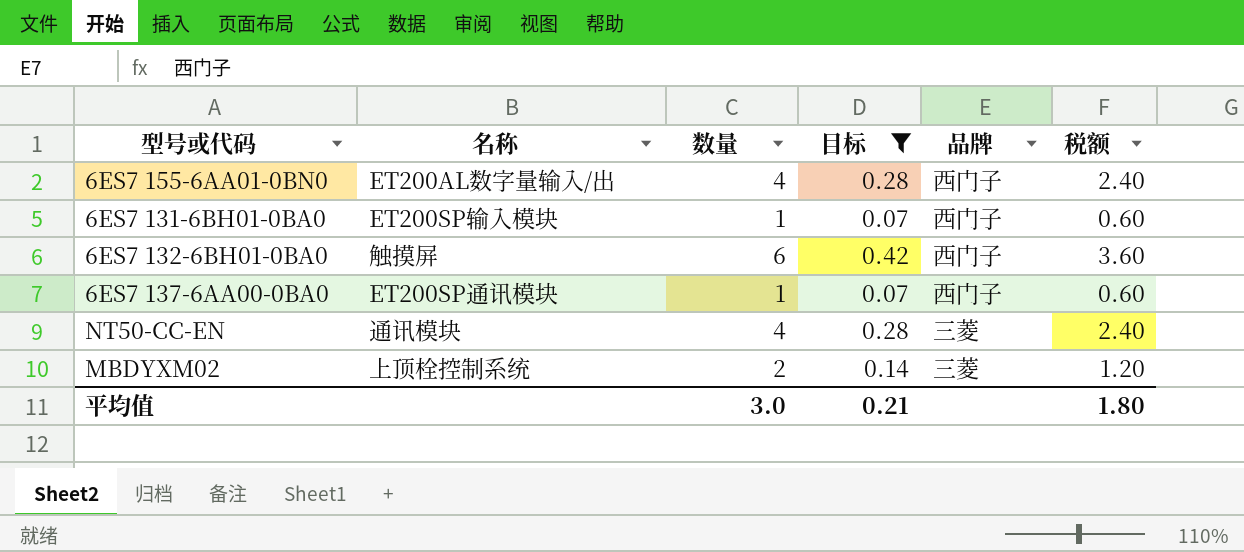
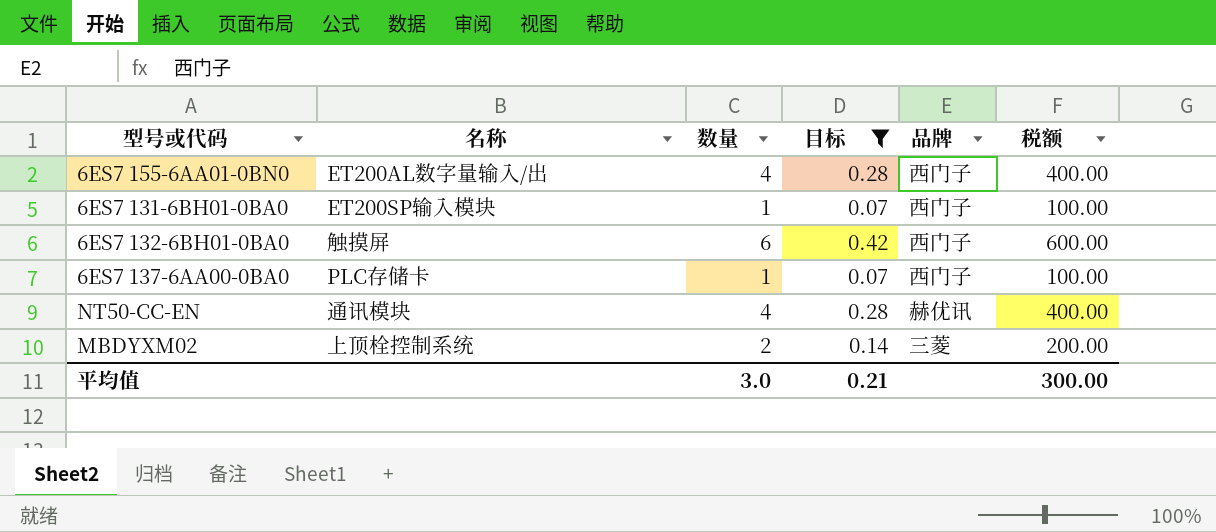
column 税额 | formula: [数量] * 0.6 -> [数量] * 100
6ES7 137-6AA00-0BA0 | 名称: ET200SP通讯模块 -> PLC存储卡
NT50-CC-EN | 品牌: 三菱 -> 赫优讯
平均值 | 税额: 1.80 -> 300.00

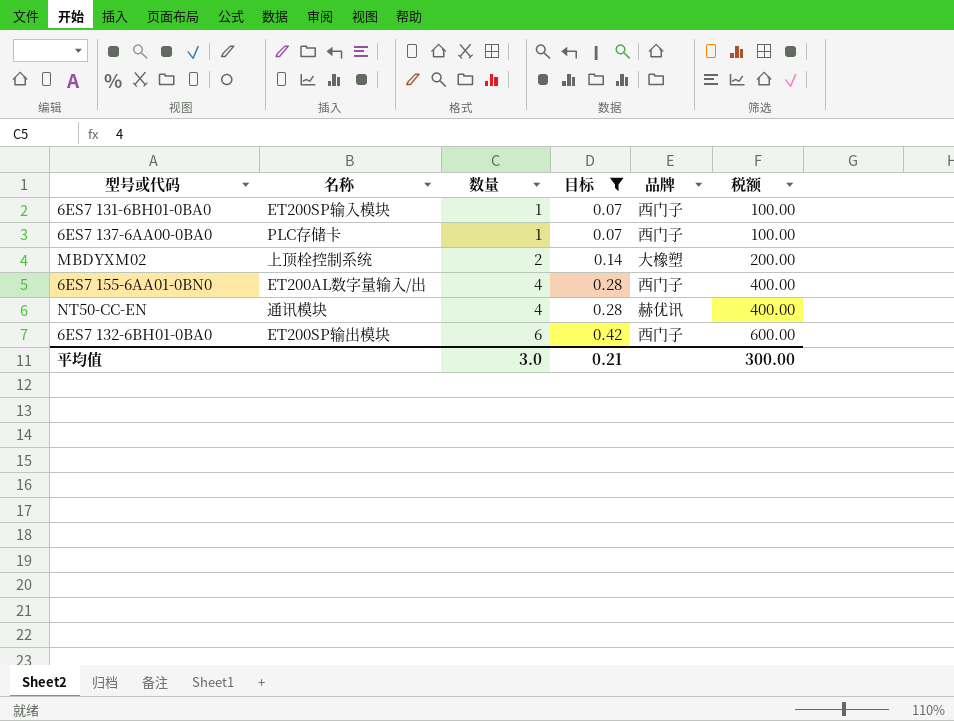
row order: none -> 数量 ascending
MBDYXM02 | 品牌: 三菱 -> 大橡塑
6ES7 132-6BH01-0BA0 | 名称: 触摸屏 -> ET200SP输出模块

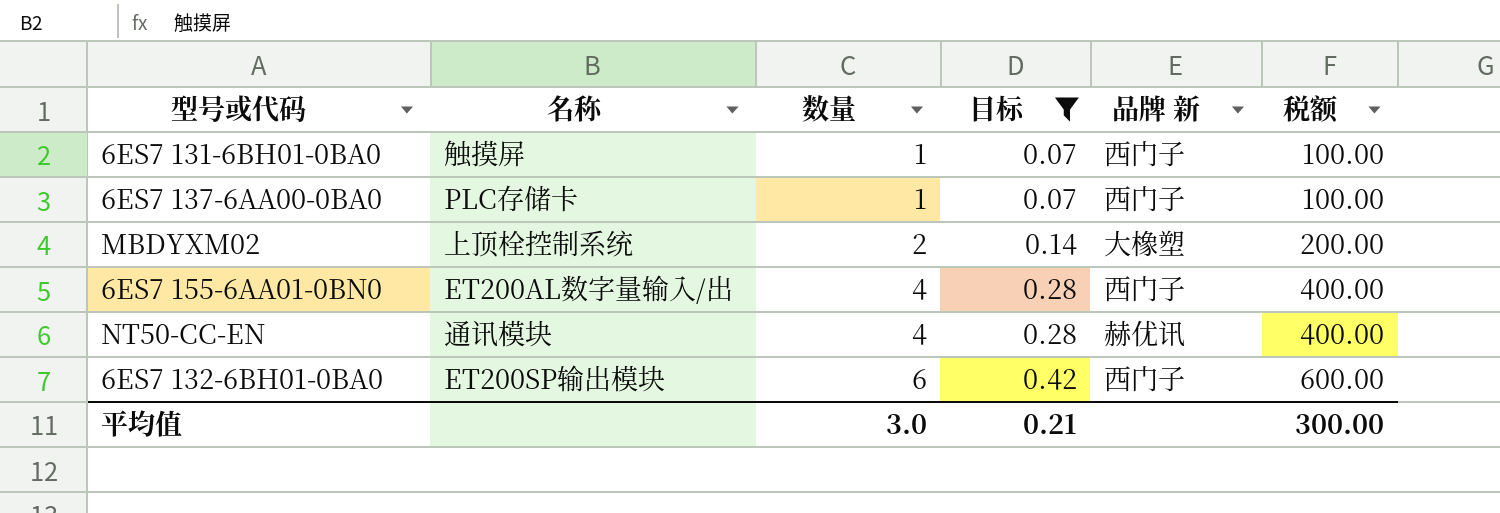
column name: 品牌 -> 品牌 新
6ES7 131-6BH01-0BA0 | 名称: ET200SP输入模块 -> 触摸屏

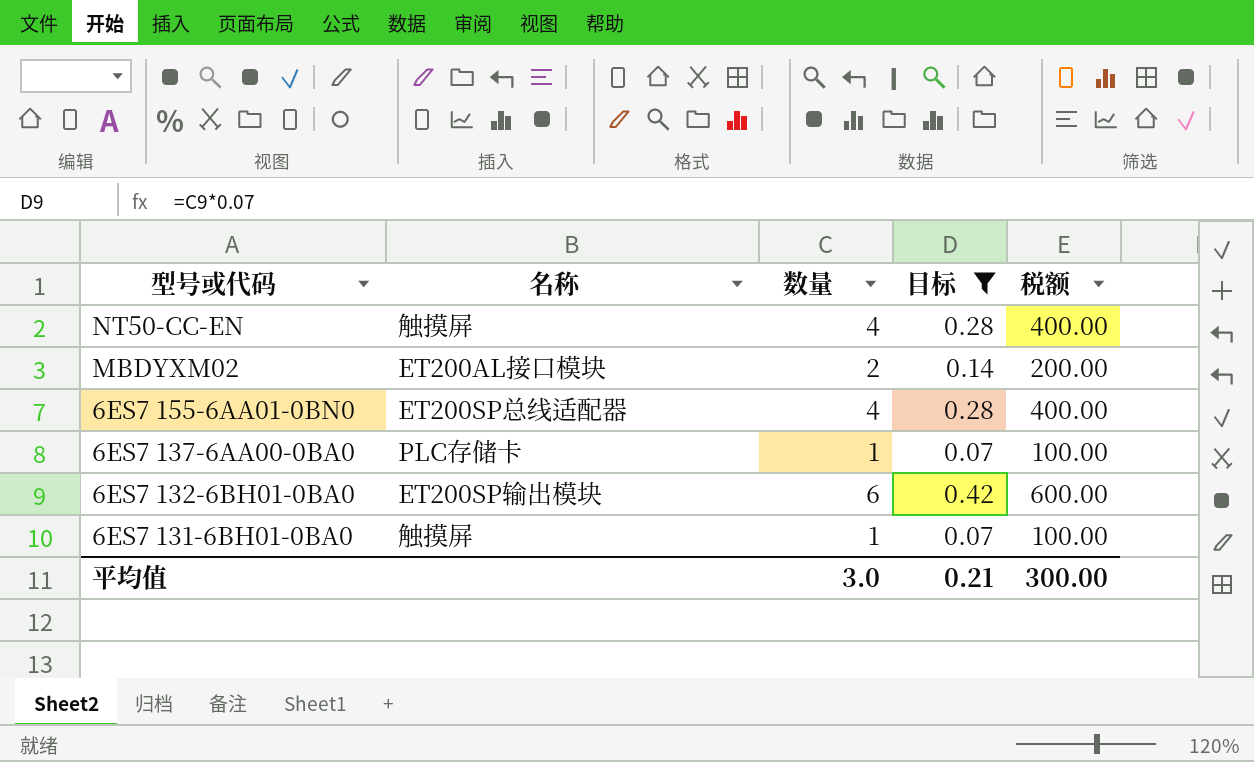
row order: 数量 ascending -> 型号或代码 descending
column 品牌 新 | position: 5 -> none
NT50-CC-EN | 名称: 通讯模块 -> 触摸屏
MBDYXM02 | 名称: 上顶栓控制系统 -> ET200AL接口模块
6ES7 155-6AA01-0BN0 | 名称: ET200AL数字量输入/出 -> ET200SP总线适配器

